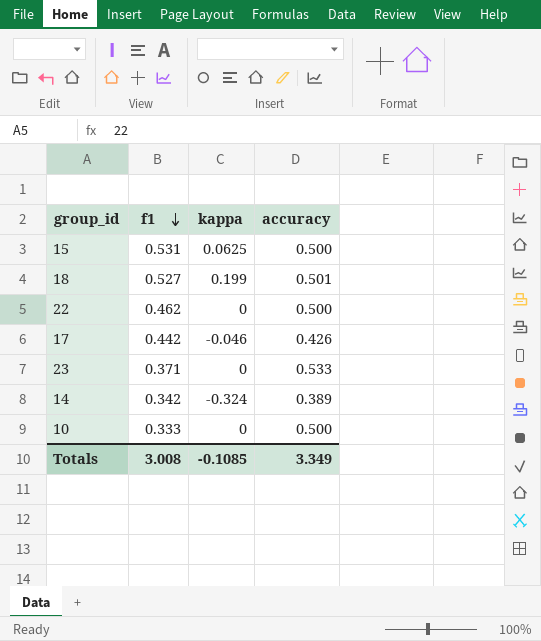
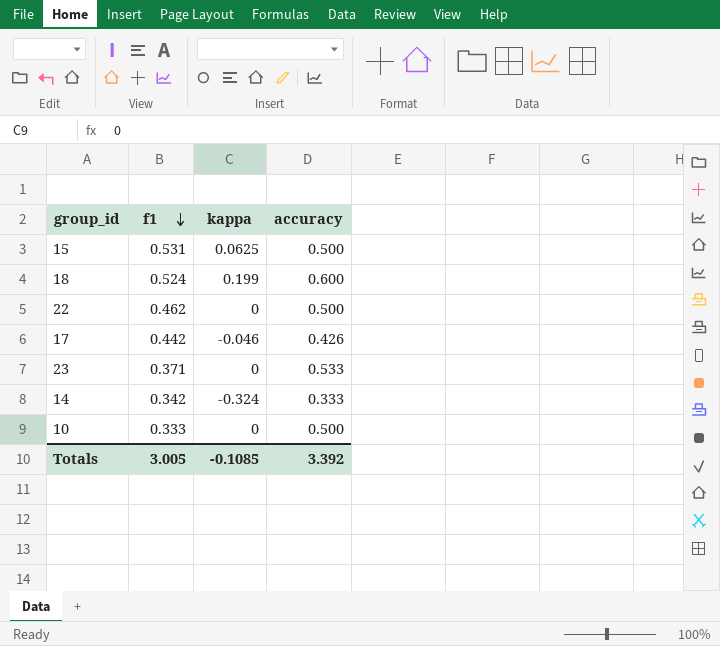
18 | f1: 0.527 -> 0.524
18 | accuracy: 0.501 -> 0.600
14 | accuracy: 0.389 -> 0.333
Totals | f1: 3.008 -> 3.005
Totals | accuracy: 3.349 -> 3.392

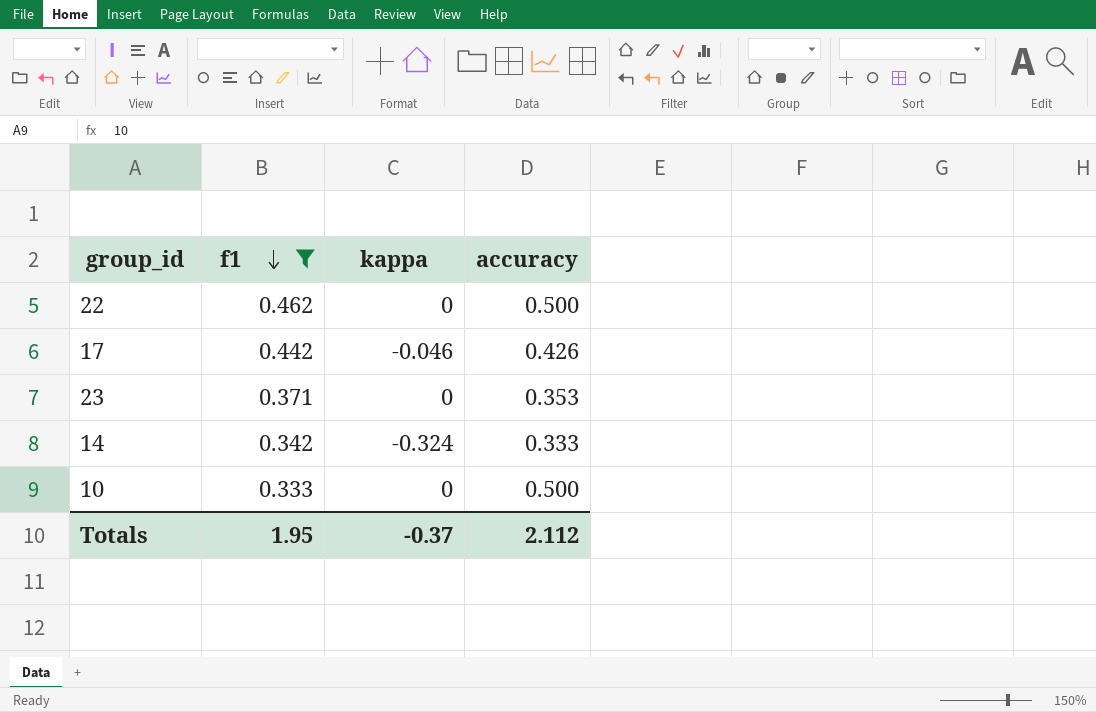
filter: none -> f1 <= 0.462
23 | accuracy: 0.533 -> 0.353
Totals | f1: 3.005 -> 1.95
Totals | kappa: -0.1085 -> -0.37
Totals | accuracy: 3.392 -> 2.112

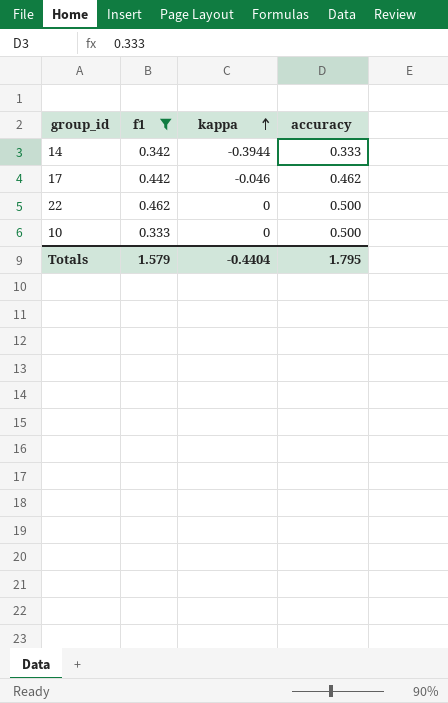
row order: f1 descending -> kappa ascending
row 23: 0.371 | 0 | 0.353 -> none
14 | kappa: -0.324 -> -0.3944
17 | accuracy: 0.426 -> 0.462
Totals | f1: 1.95 -> 1.579
Totals | kappa: -0.37 -> -0.4404
Totals | accuracy: 2.112 -> 1.795

